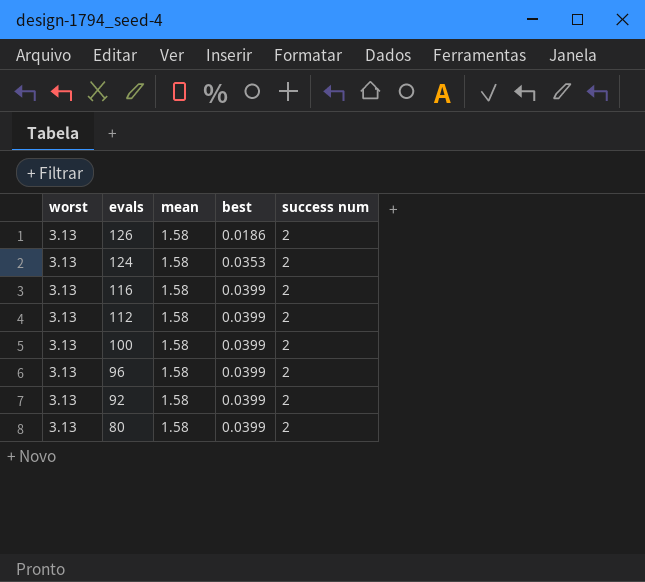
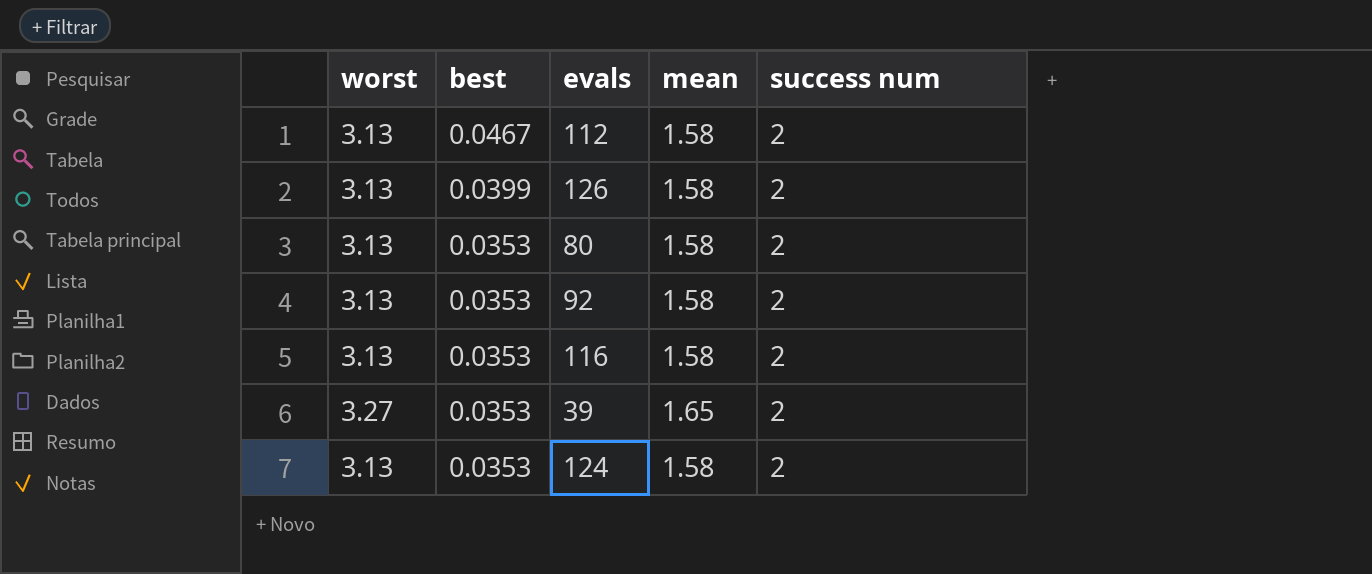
row order: evals descending -> best descending
column best | position: 4 -> 2
row 100: 3.13 | 1.58 | 0.0399 | 2 -> none
row 96: 3.13 | 1.58 | 0.0399 | 2 -> none
112 | best: 0.0399 -> 0.0467
126 | best: 0.0186 -> 0.0399
80 | best: 0.0399 -> 0.0353
92 | best: 0.0399 -> 0.0353
116 | best: 0.0399 -> 0.0353
row 39: none -> 3.27 | 0.0353 | 1.65 | 2

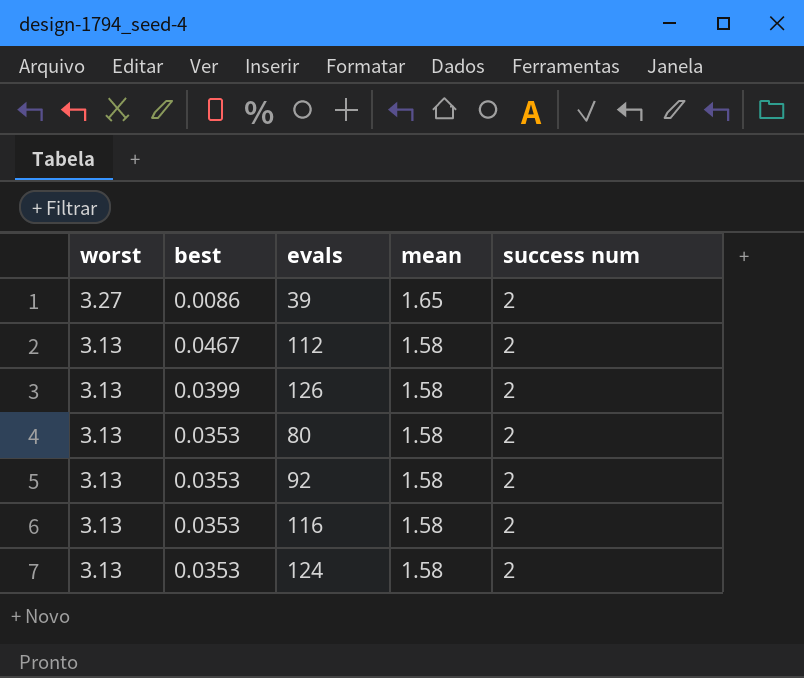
row order: best descending -> worst descending
39 | best: 0.0353 -> 0.0086

